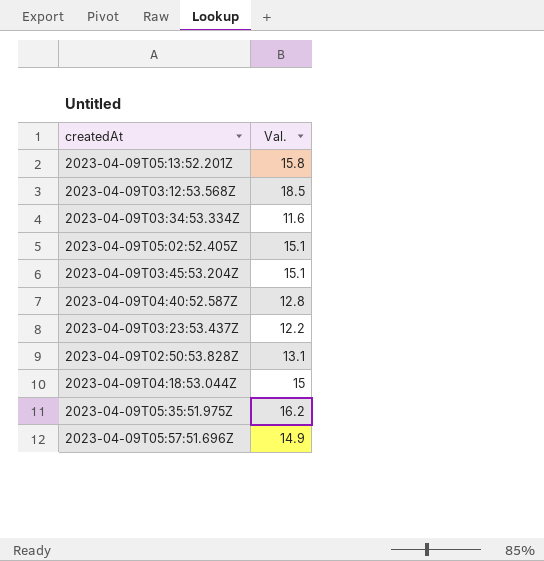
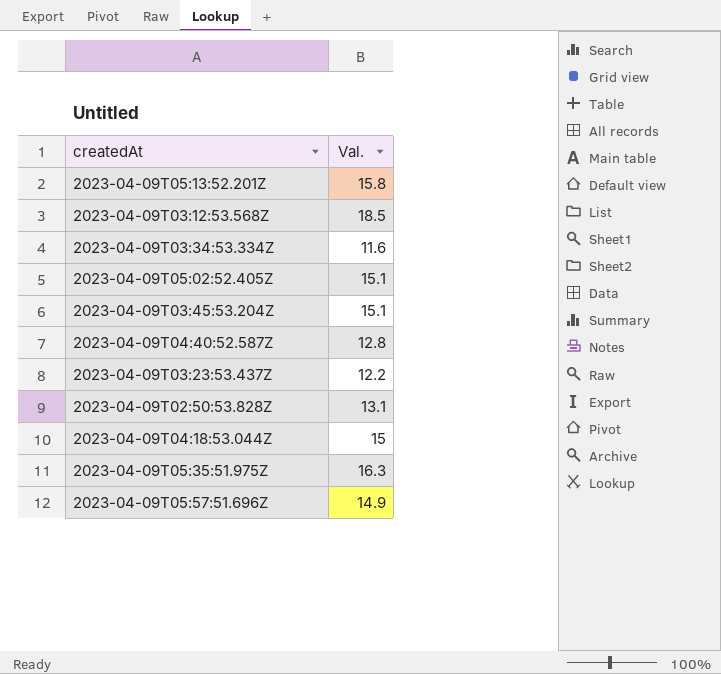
2023-04-09T05:35:51.975Z | Val.: 16.2 -> 16.3

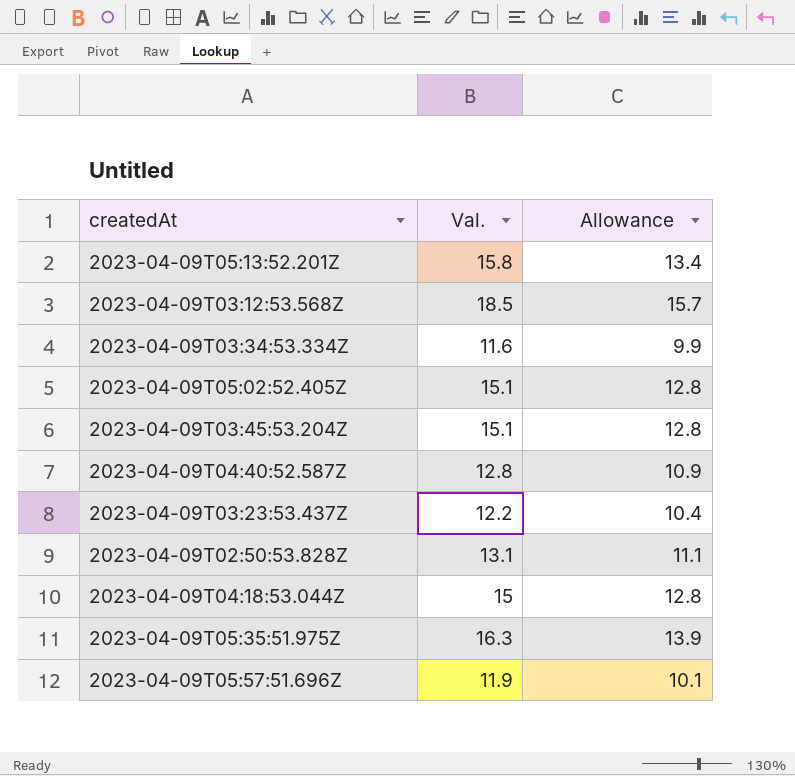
column Allowance | formula: none -> [Val.] * 0.85
2023-04-09T05:57:51.696Z | Val.: 14.9 -> 11.9

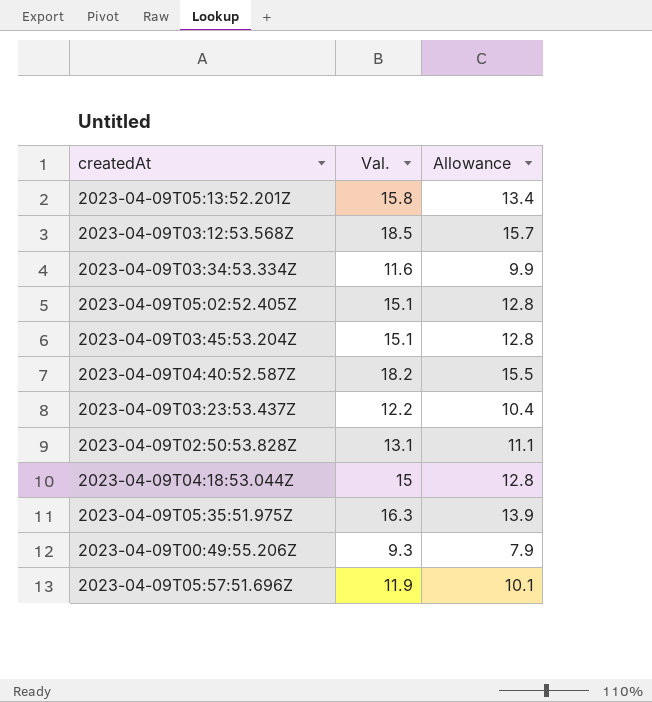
2023-04-09T04:40:52.587Z | Val.: 12.8 -> 18.2
2023-04-09T04:40:52.587Z | Allowance: 10.9 -> 15.5
row 2023-04-09T00:49:55.206Z: none -> 9.3 | 7.9

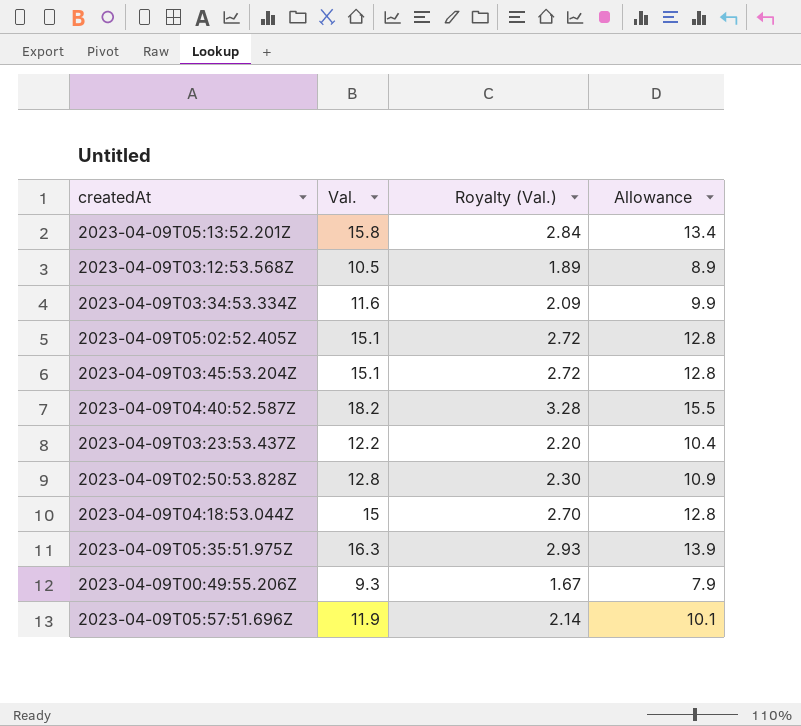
column Royalty (Val.) | formula: none -> [Val.] * 0.18
2023-04-09T03:12:53.568Z | Val.: 18.5 -> 10.5
2023-04-09T03:12:53.568Z | Allowance: 15.7 -> 8.9
2023-04-09T02:50:53.828Z | Val.: 13.1 -> 12.8
2023-04-09T02:50:53.828Z | Allowance: 11.1 -> 10.9

